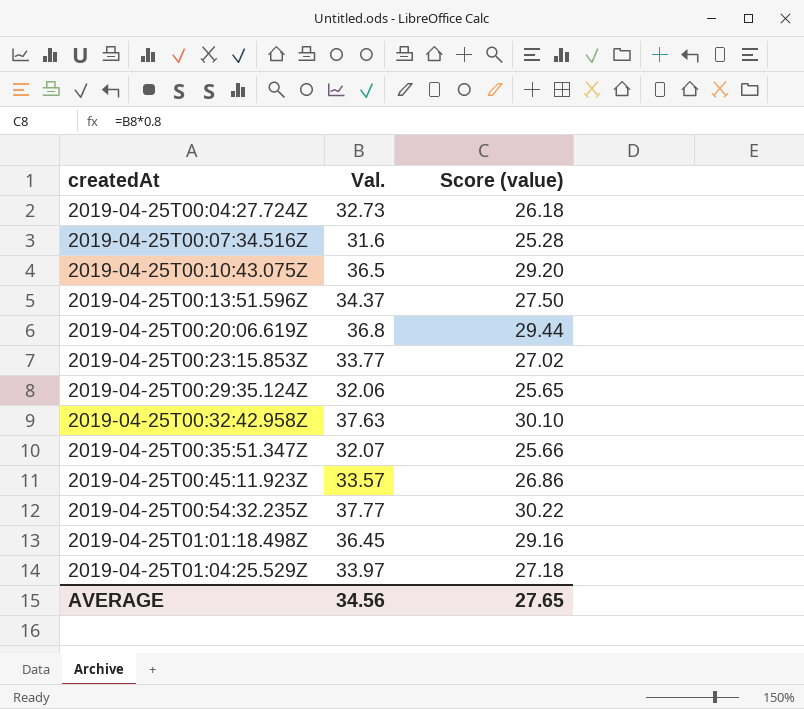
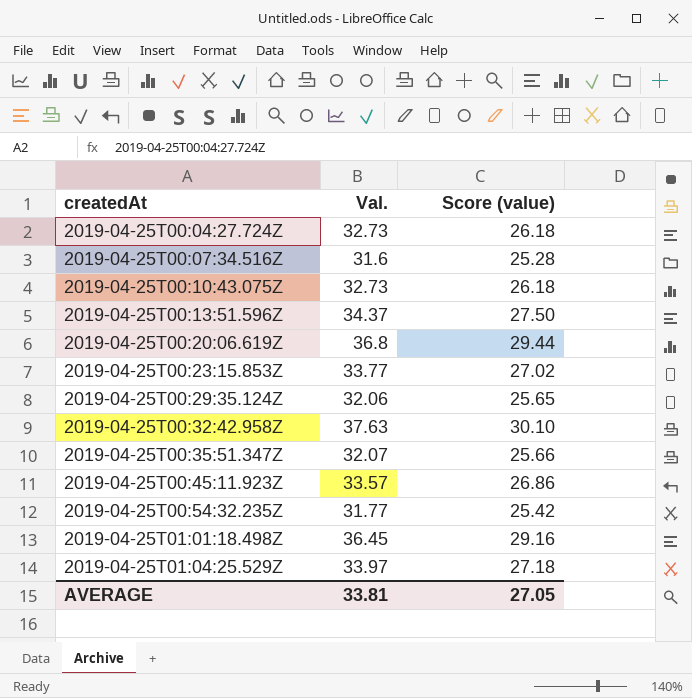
2019-04-25T00:10:43.075Z | Val.: 36.5 -> 32.73
2019-04-25T00:10:43.075Z | Score (value): 29.20 -> 26.18
2019-04-25T00:54:32.235Z | Val.: 37.77 -> 31.77
2019-04-25T00:54:32.235Z | Score (value): 30.22 -> 25.42
AVERAGE | Val.: 34.56 -> 33.81
AVERAGE | Score (value): 27.65 -> 27.05

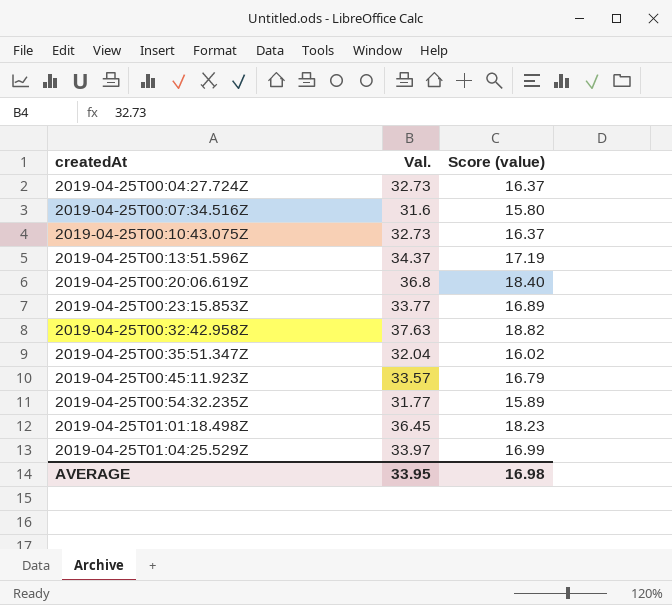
column Score (value) | formula: [Val.] * 0.8 -> [Val.] * 0.5
row 2019-04-25T00:29:35.124Z: 32.06 | 25.65 -> none
2019-04-25T00:35:51.347Z | Val.: 32.07 -> 32.04
AVERAGE | Val.: 33.81 -> 33.95
AVERAGE | Score (value): 27.05 -> 16.98

